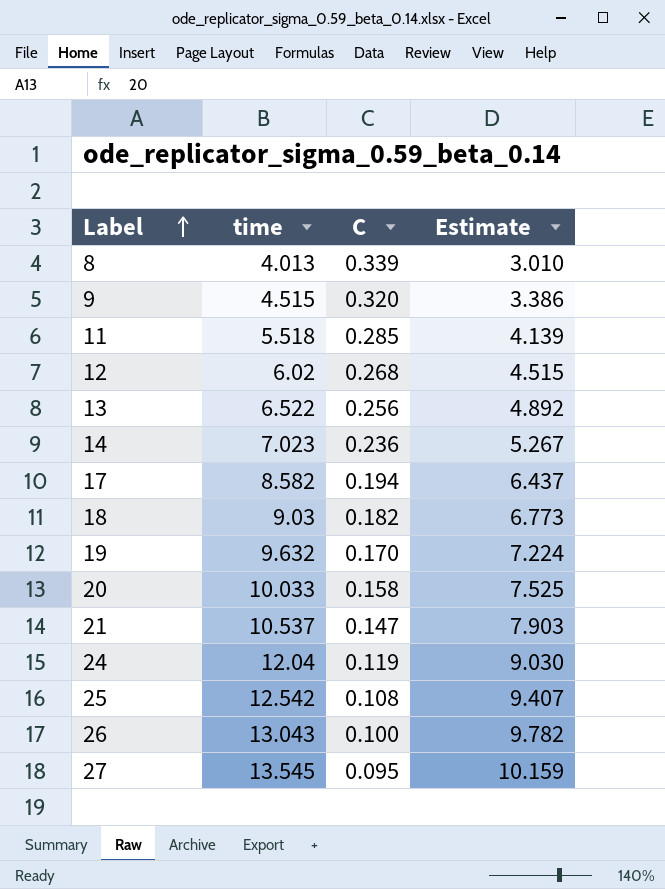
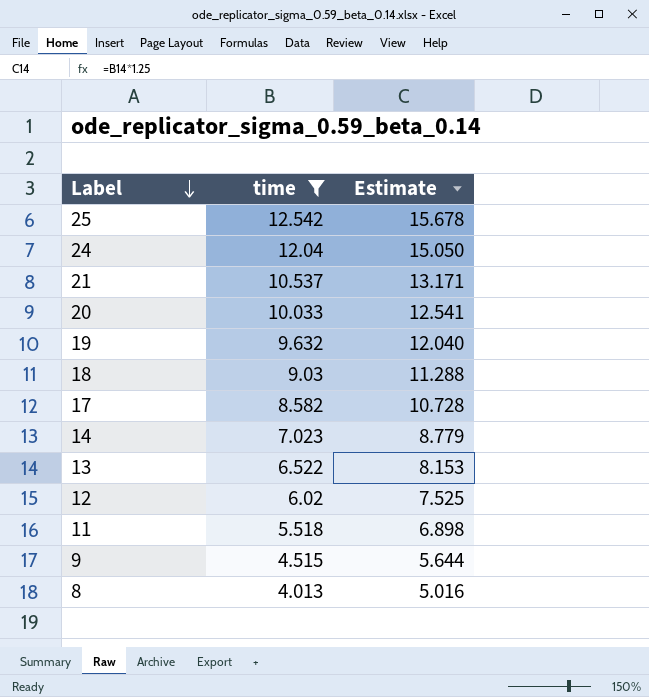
filter: none -> time <= 12.542
row order: Label ascending -> Label descending
column C | position: 3 -> none
column Estimate | formula: [time] * 0.75 -> [time] * 1.25

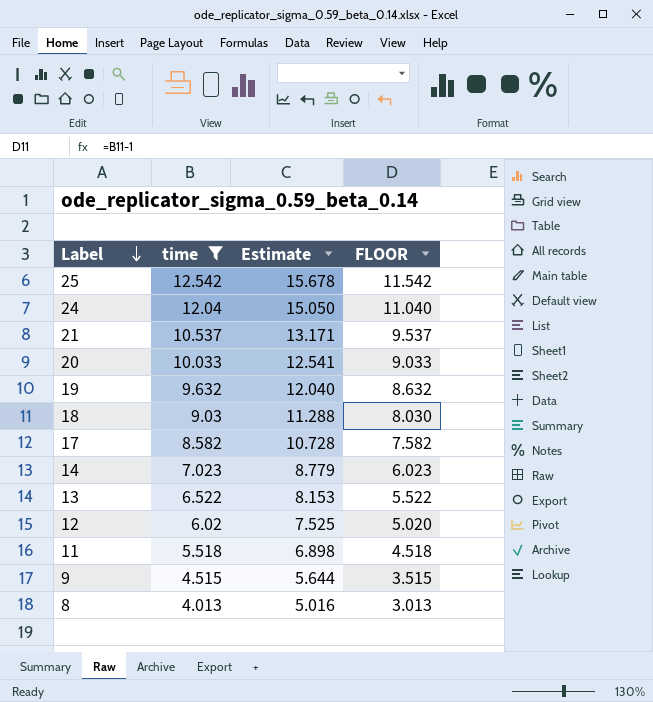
column FLOOR | formula: none -> [time] - 1

